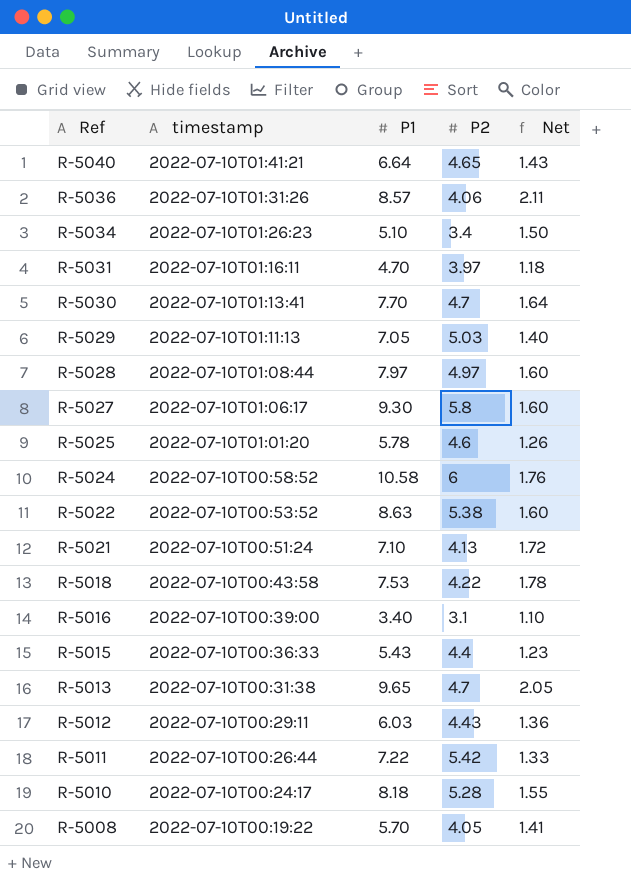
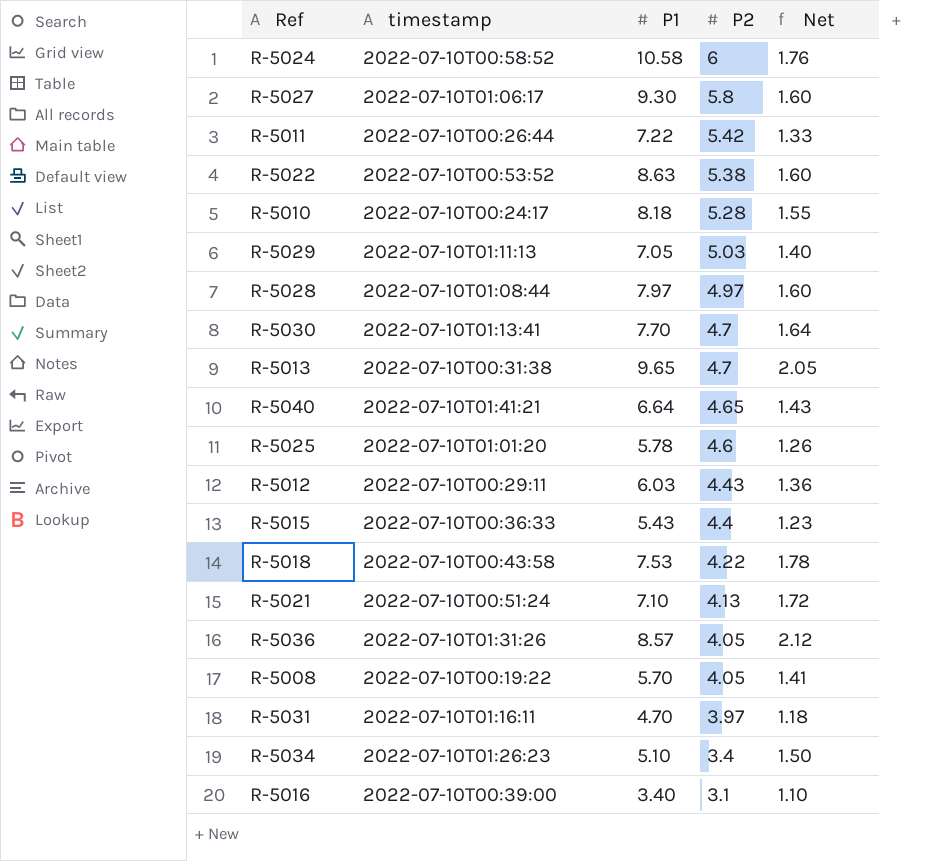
row order: Ref descending -> P2 descending
R-5036 | P2: 4.06 -> 4.05
R-5036 | Net: 2.11 -> 2.12

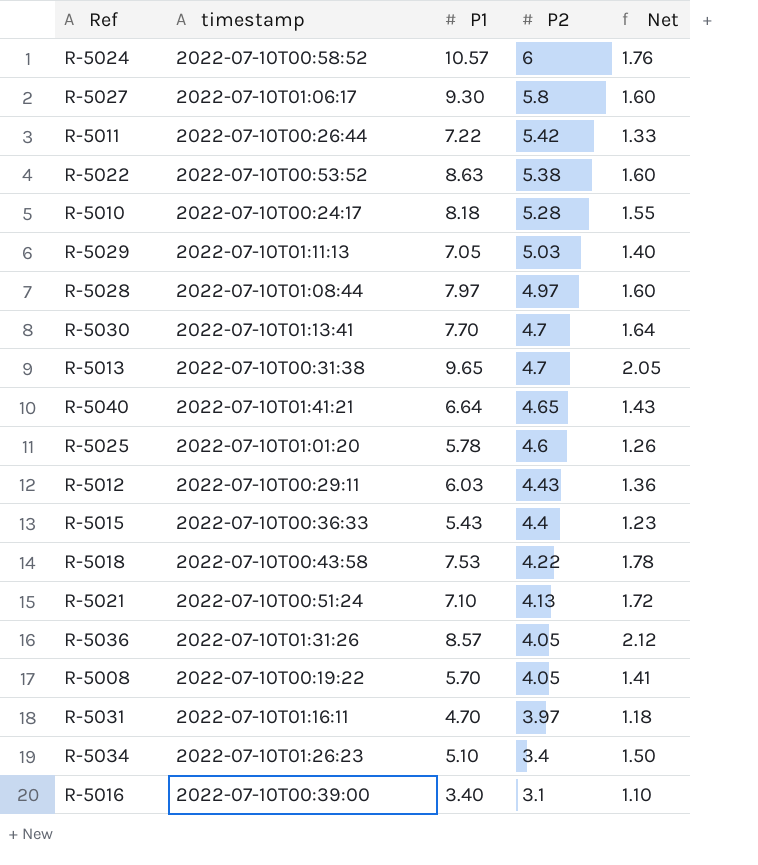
R-5024 | P1: 10.58 -> 10.57

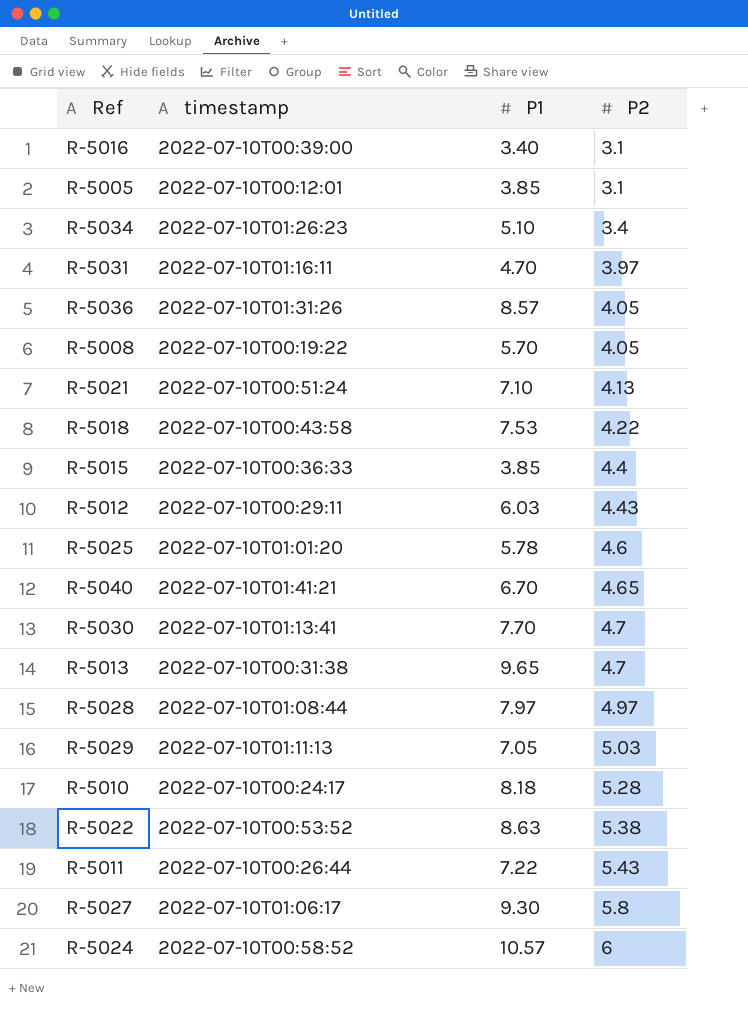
row order: P2 descending -> P2 ascending
column Net | formula: [P1] / [P2] -> none
row R-5005: none -> 2022-07-10T00:12:01 | 3.85 | 3.1
R-5015 | P1: 5.43 -> 3.85
R-5040 | P1: 6.64 -> 6.70
R-5011 | P2: 5.42 -> 5.43

